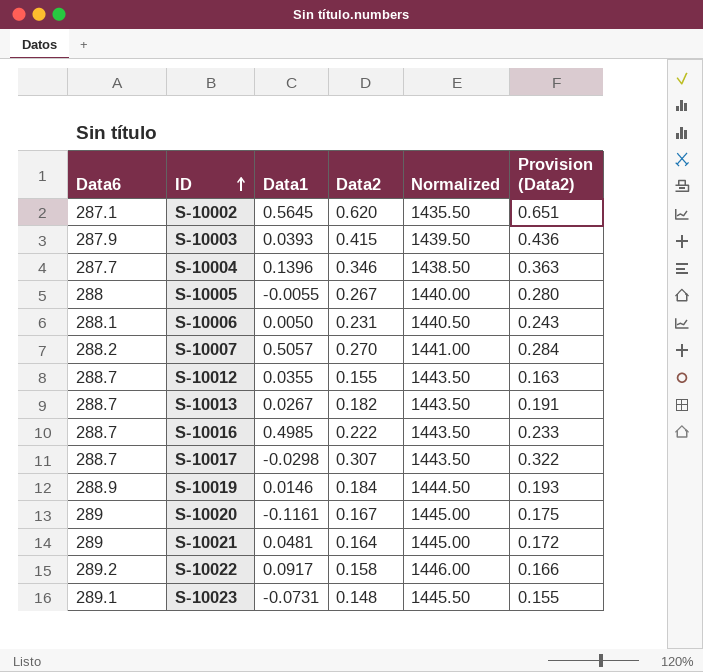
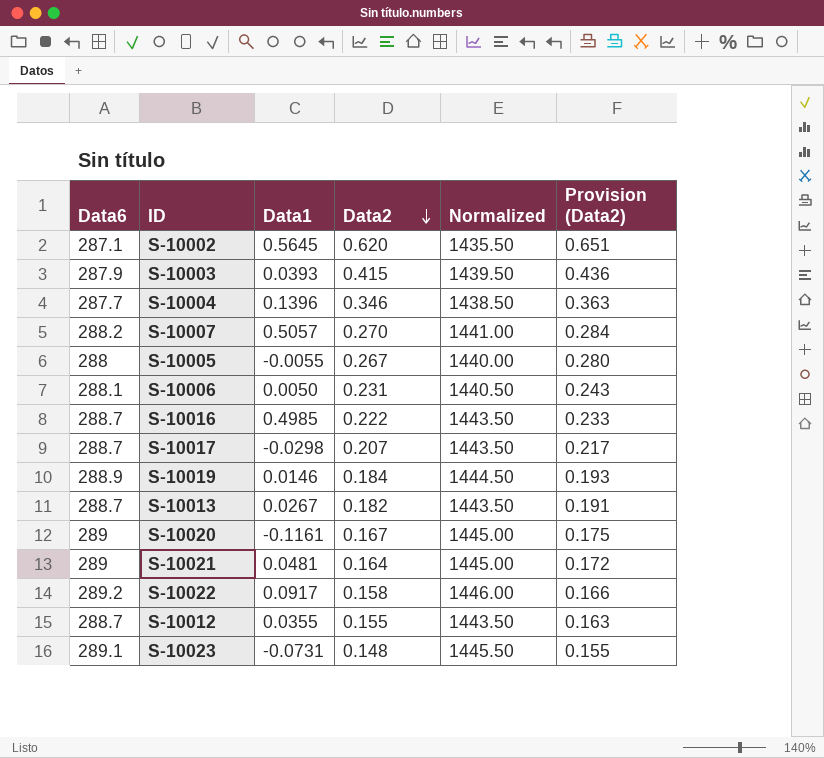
row order: ID ascending -> Data2 descending
S-10017 | Data2: 0.307 -> 0.207
S-10017 | Provision (Data2): 0.322 -> 0.217

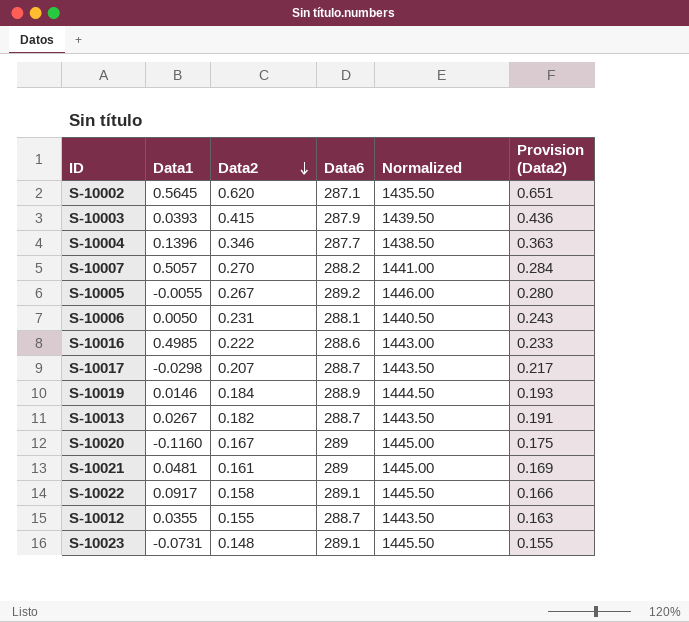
column Data6 | position: 1 -> 4
S-10005 | Data6: 288 -> 289.2
S-10005 | Normalized: 1440.00 -> 1446.00
S-10016 | Data6: 288.7 -> 288.6
S-10016 | Normalized: 1443.50 -> 1443.00
S-10020 | Data1: -0.1161 -> -0.1160
S-10021 | Data2: 0.164 -> 0.161
S-10021 | Provision (Data2): 0.172 -> 0.169
S-10022 | Data6: 289.2 -> 289.1
S-10022 | Normalized: 1446.00 -> 1445.50

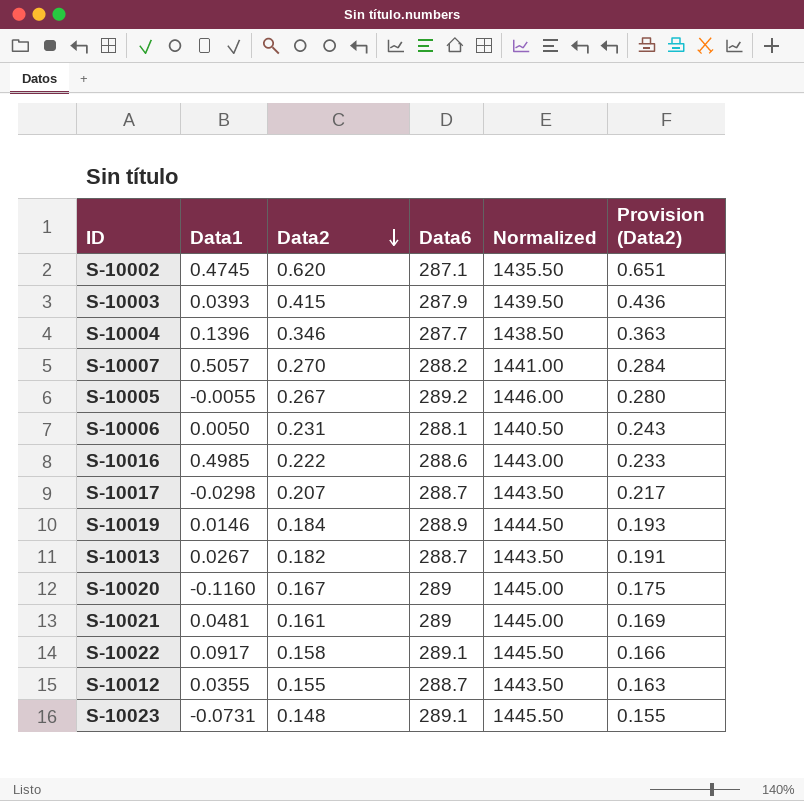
S-10002 | Data1: 0.5645 -> 0.4745

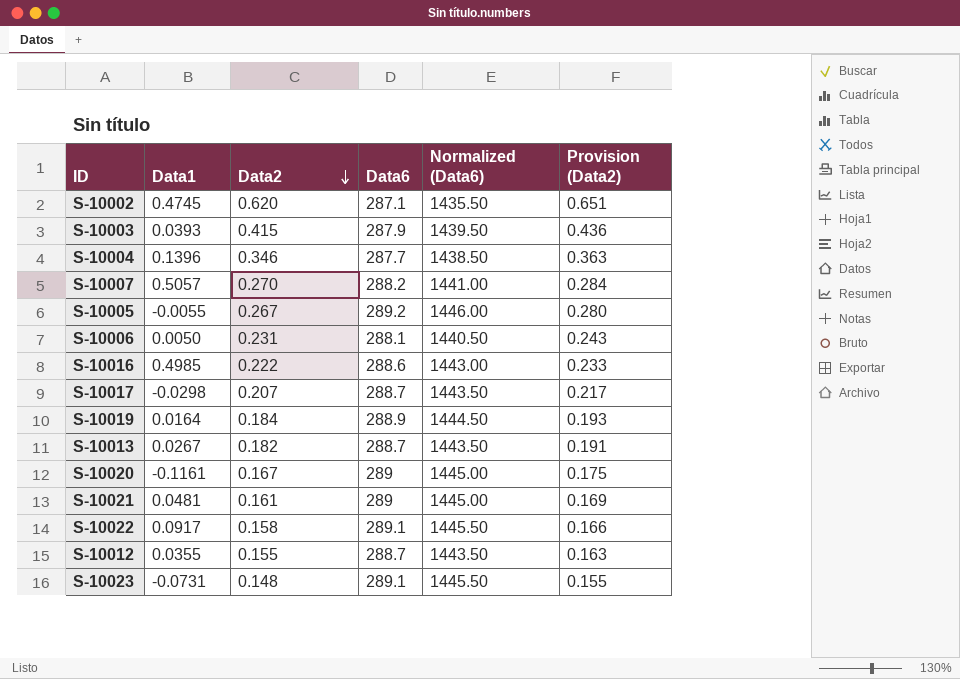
column name: Normalized -> Normalized (Data6)
S-10019 | Data1: 0.0146 -> 0.0164
S-10020 | Data1: -0.1160 -> -0.1161

